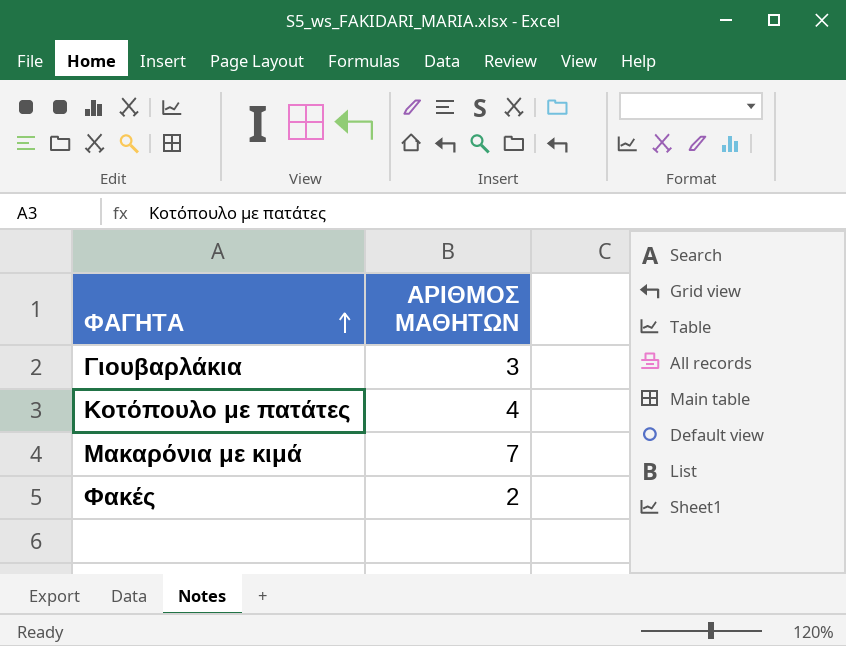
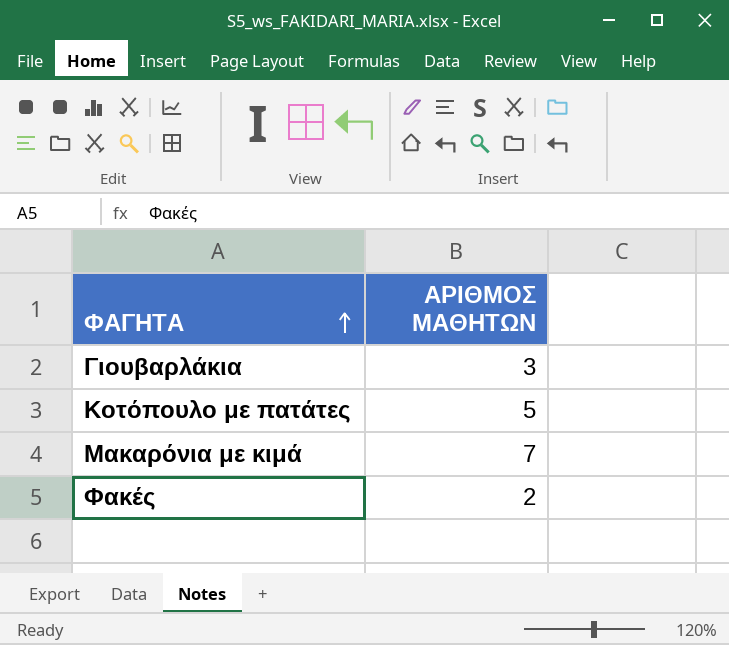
Κοτόπουλο με πατάτες | ΑΡΙΘΜΟΣ ΜΑΘΗΤΩΝ: 4 -> 5

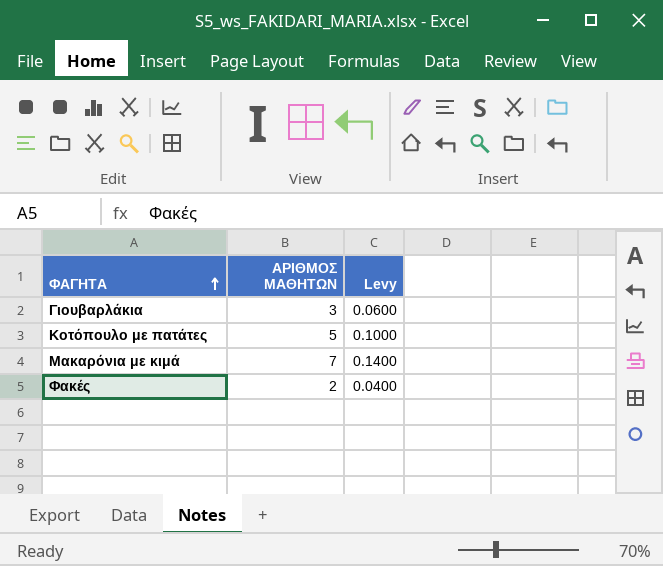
column Levy | formula: none -> [ΑΡΙΘΜΟΣ ΜΑΘΗΤΩΝ] * 0.02

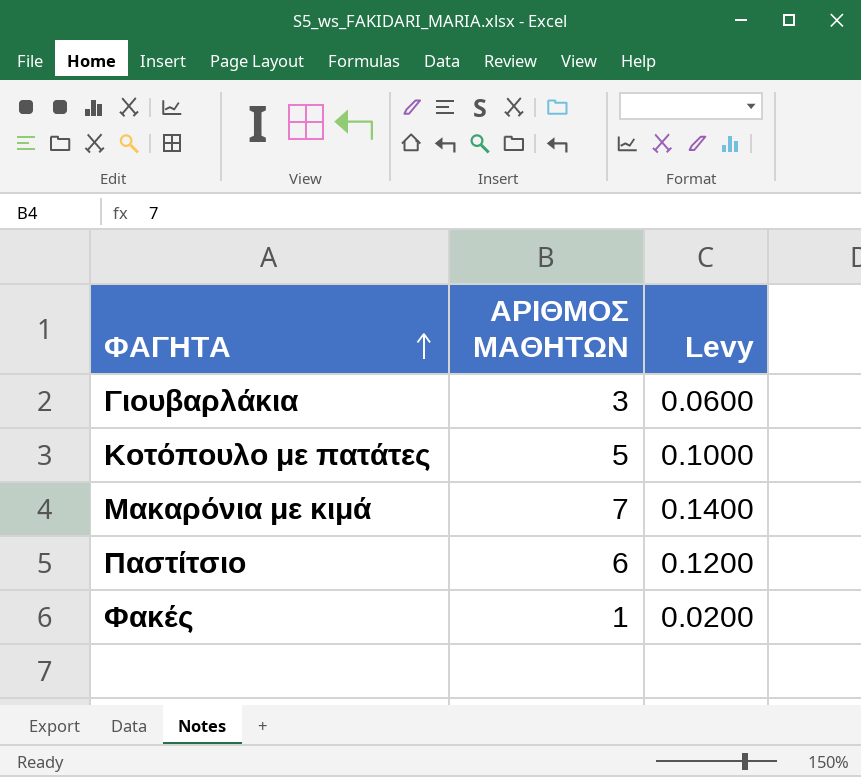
row Παστίτσιο: none -> 6 | 0.1200
Φακές | ΑΡΙΘΜΟΣ ΜΑΘΗΤΩΝ: 2 -> 1
Φακές | Levy: 0.0400 -> 0.0200

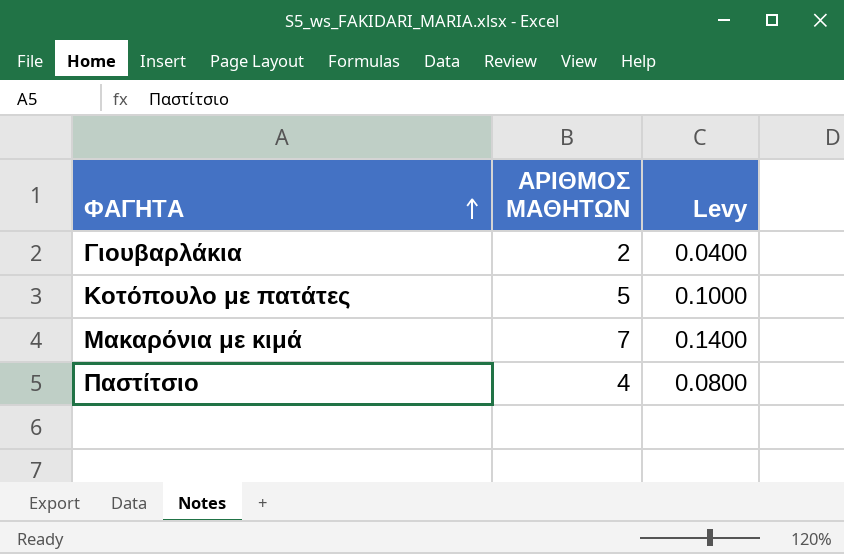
row Φακές: 1 | 0.0200 -> none
Γιουβαρλάκια | ΑΡΙΘΜΟΣ ΜΑΘΗΤΩΝ: 3 -> 2
Γιουβαρλάκια | Levy: 0.0600 -> 0.0400
Παστίτσιο | ΑΡΙΘΜΟΣ ΜΑΘΗΤΩΝ: 6 -> 4
Παστίτσιο | Levy: 0.1200 -> 0.0800

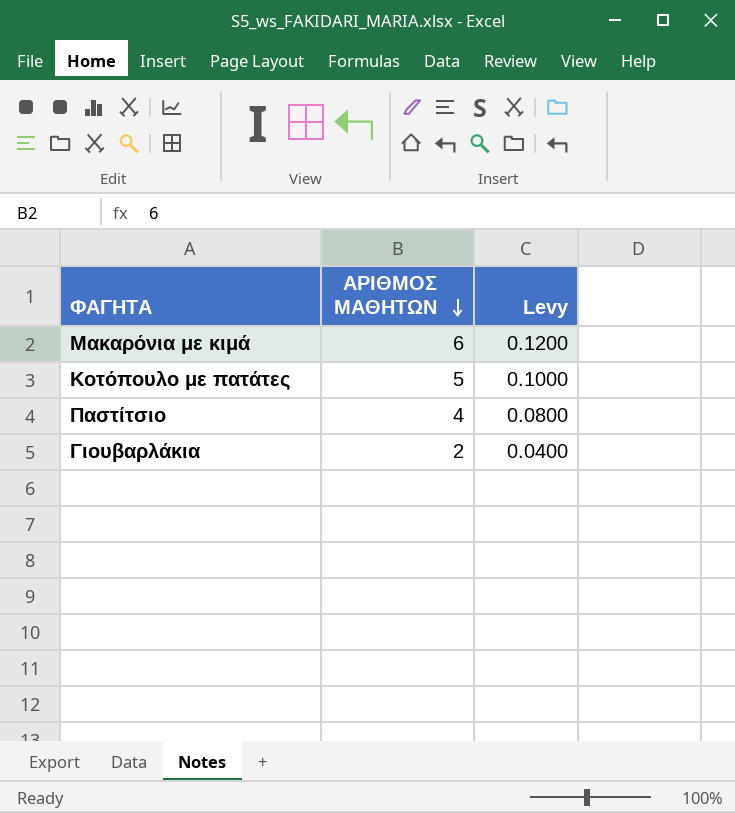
row order: ΦΑΓΗΤΑ ascending -> ΑΡΙΘΜΟΣ ΜΑΘΗΤΩΝ descending
Μακαρόνια με κιμά | ΑΡΙΘΜΟΣ ΜΑΘΗΤΩΝ: 7 -> 6
Μακαρόνια με κιμά | Levy: 0.1400 -> 0.1200

